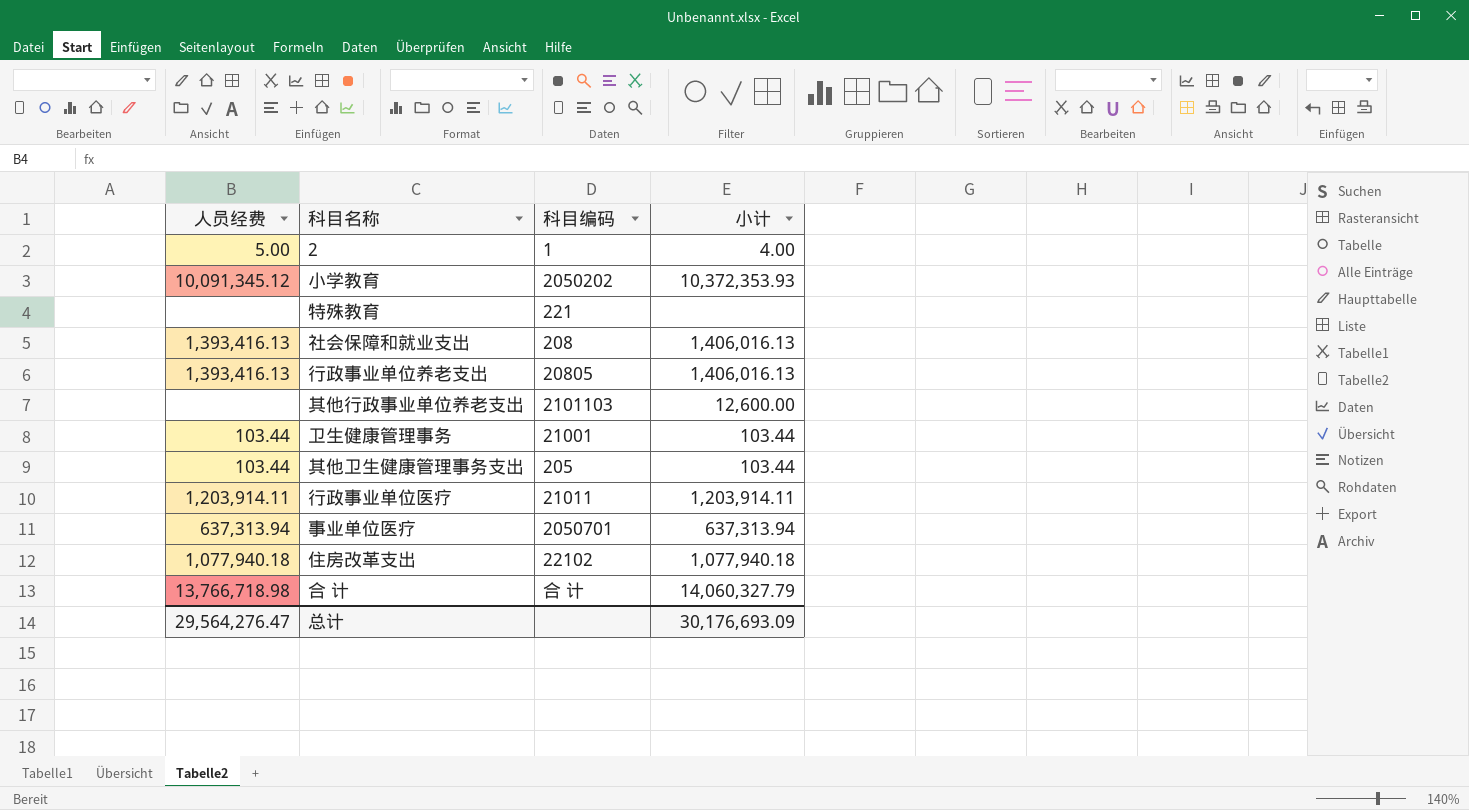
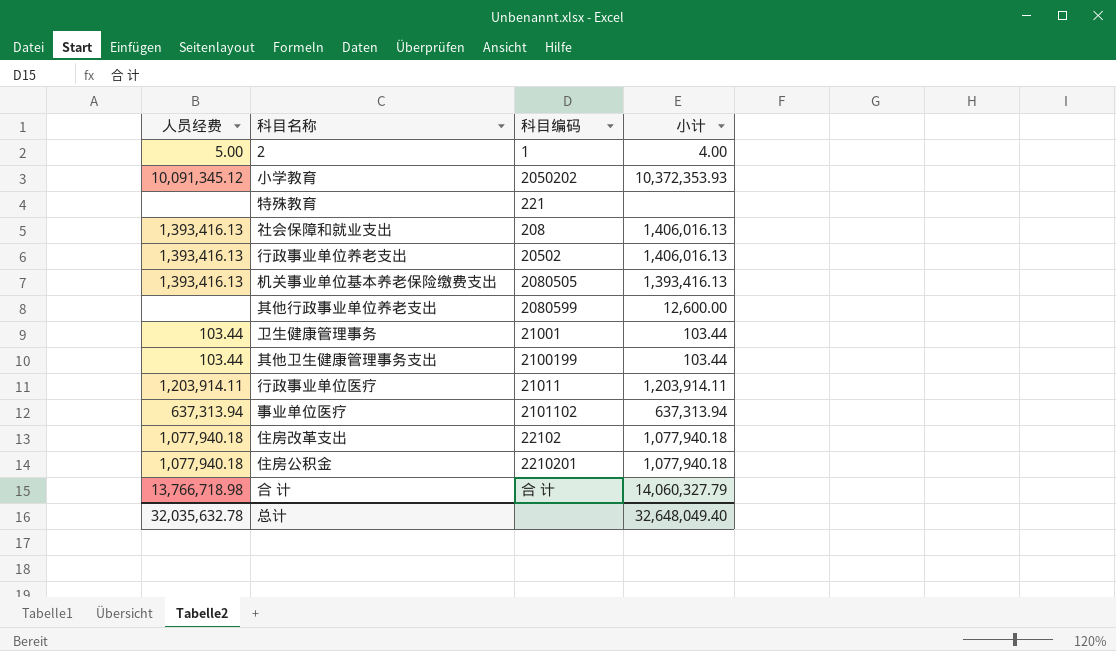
行政事业单位养老支出 | 科目编码: 20805 -> 20502
row 机关事业单位基本养老保险缴费支出: none -> 1,393,416.13 | 2080505 | 1,393,416.13
其他行政事业单位养老支出 | 科目编码: 2101103 -> 2080599
其他卫生健康管理事务支出 | 科目编码: 205 -> 2100199
事业单位医疗 | 科目编码: 2050701 -> 2101102
row 住房公积金: none -> 1,077,940.18 | 2210201 | 1,077,940.18
总计 | 人员经费: 29,564,276.47 -> 32,035,632.78
总计 | 小计: 30,176,693.09 -> 32,648,049.40

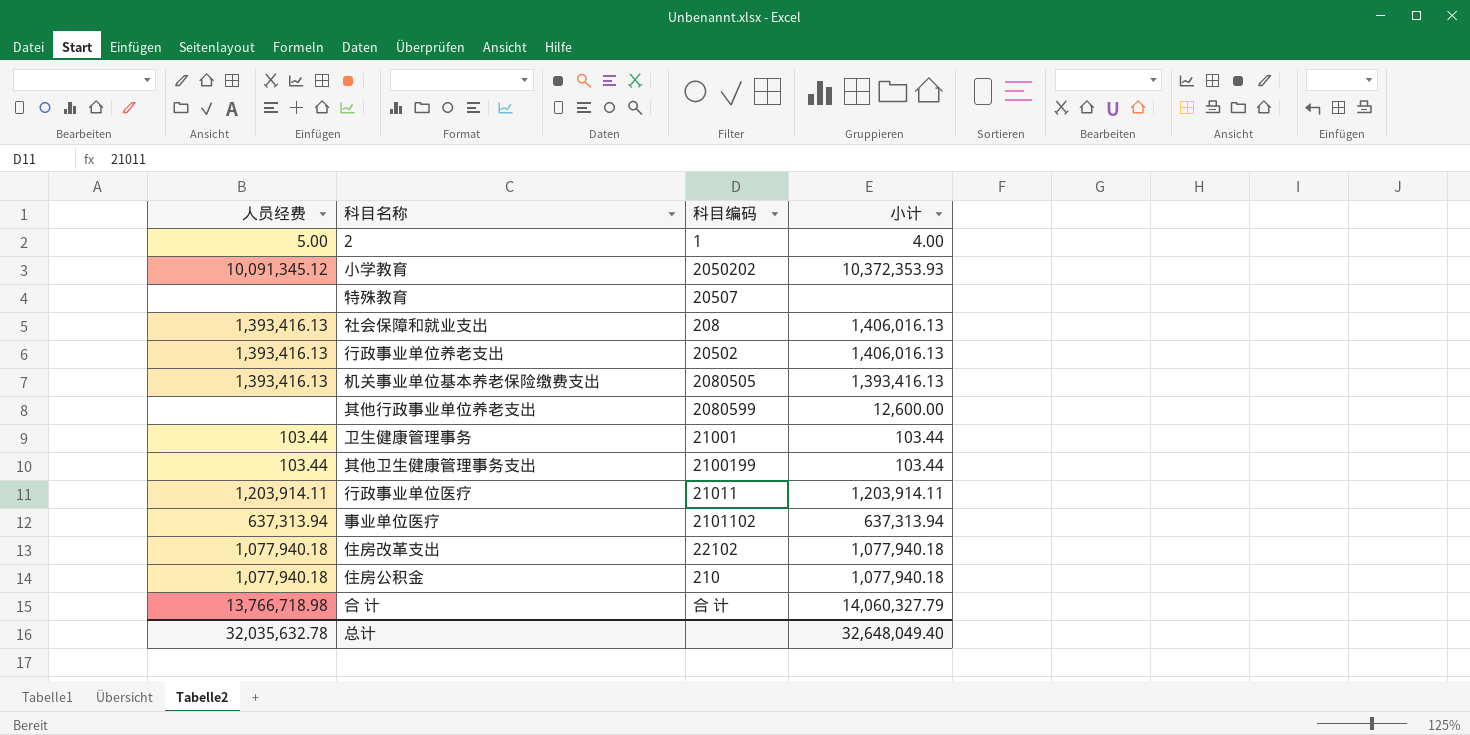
特殊教育 | 科目编码: 221 -> 20507
住房公积金 | 科目编码: 2210201 -> 210

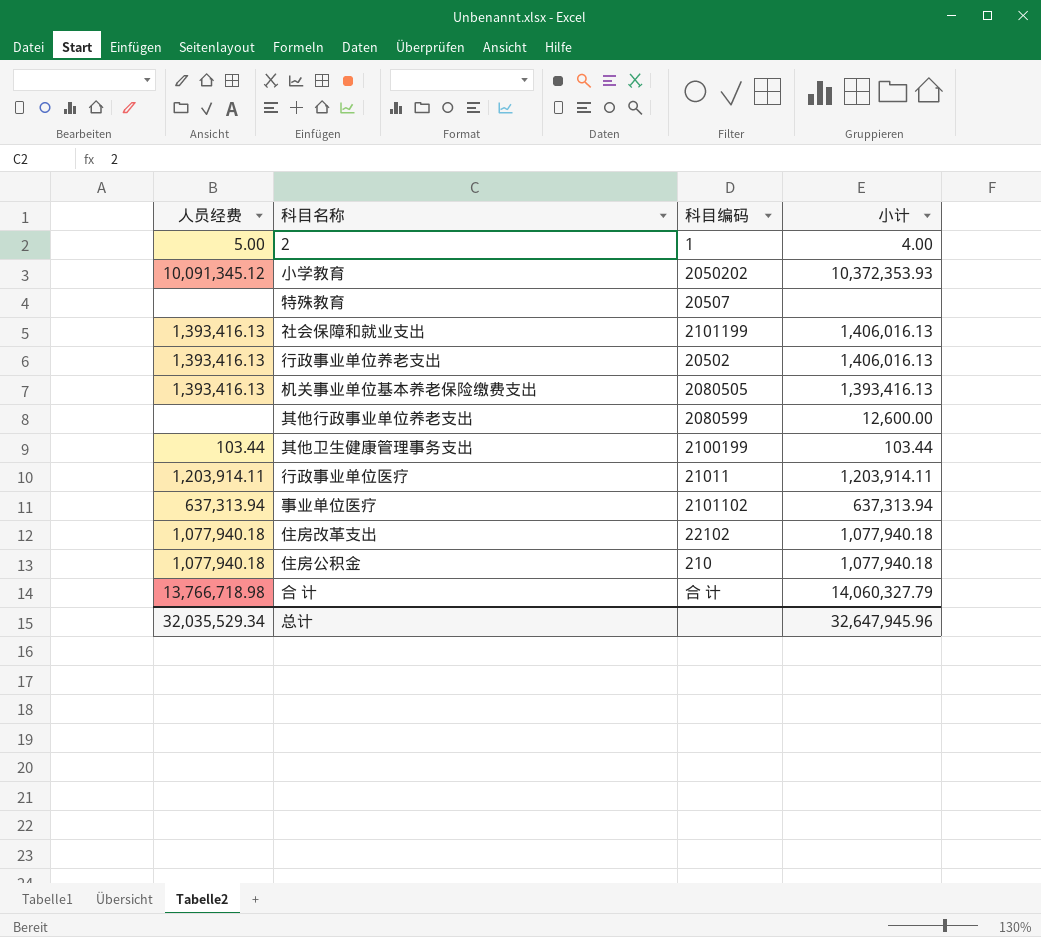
row 卫生健康管理事务: 103.44 | 21001 | 103.44 -> none
社会保障和就业支出 | 科目编码: 208 -> 2101199
总计 | 人员经费: 32,035,632.78 -> 32,035,529.34
总计 | 小计: 32,648,049.40 -> 32,647,945.96

